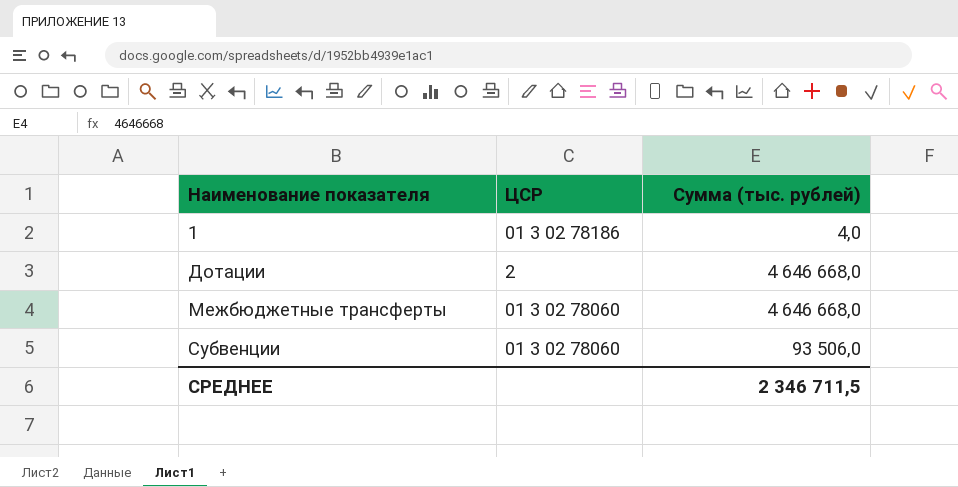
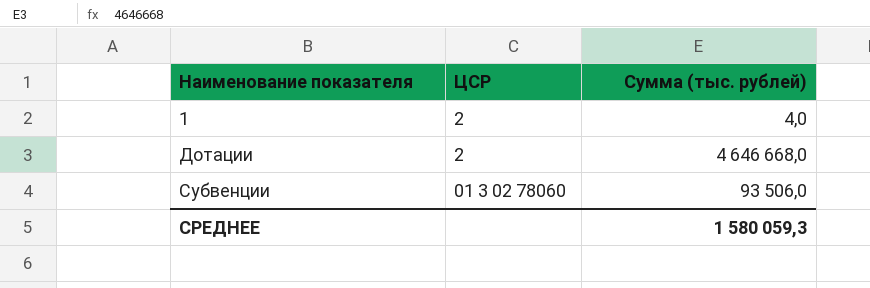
row Межбюджетные трансферты: 01 3 02 78060 | 4 646 668,0 -> none
1 | ЦСР: 01 3 02 78186 -> 2
СРЕДНЕЕ | Сумма (тыс. рублей): 2 346 711,5 -> 1 580 059,3

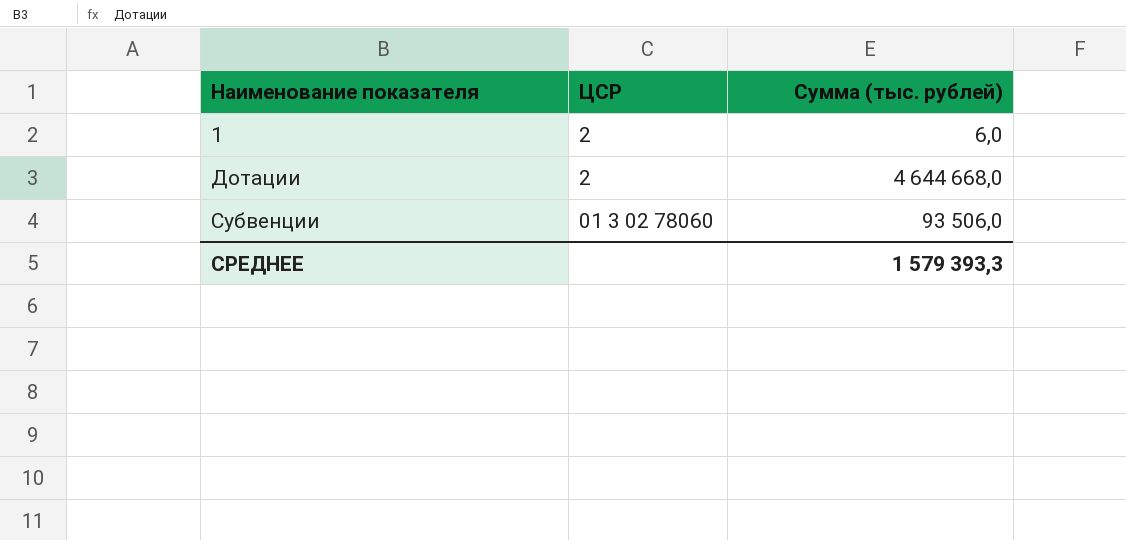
1 | Сумма (тыс. рублей): 4,0 -> 6,0
Дотации | Сумма (тыс. рублей): 4 646 668,0 -> 4 644 668,0
СРЕДНЕЕ | Сумма (тыс. рублей): 1 580 059,3 -> 1 579 393,3

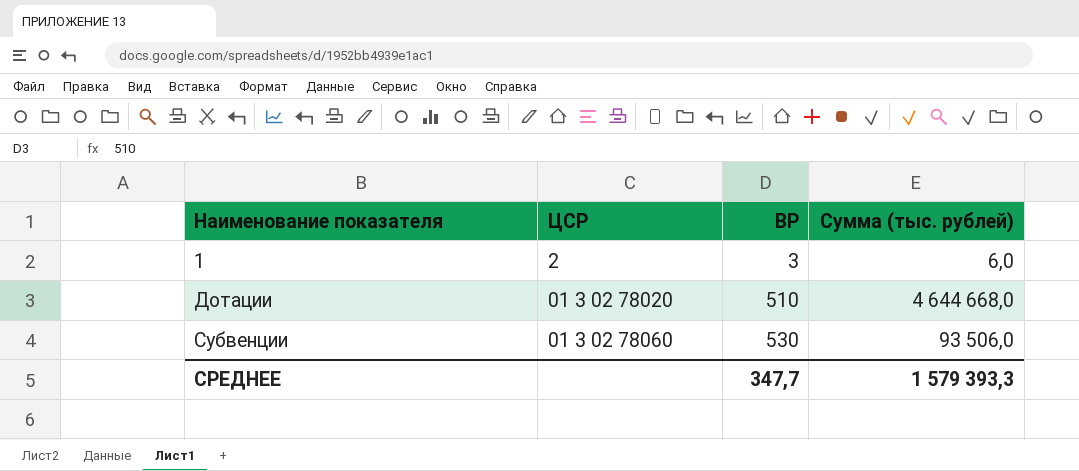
column ВР | position: none -> 3
Дотации | ЦСР: 2 -> 01 3 02 78020

